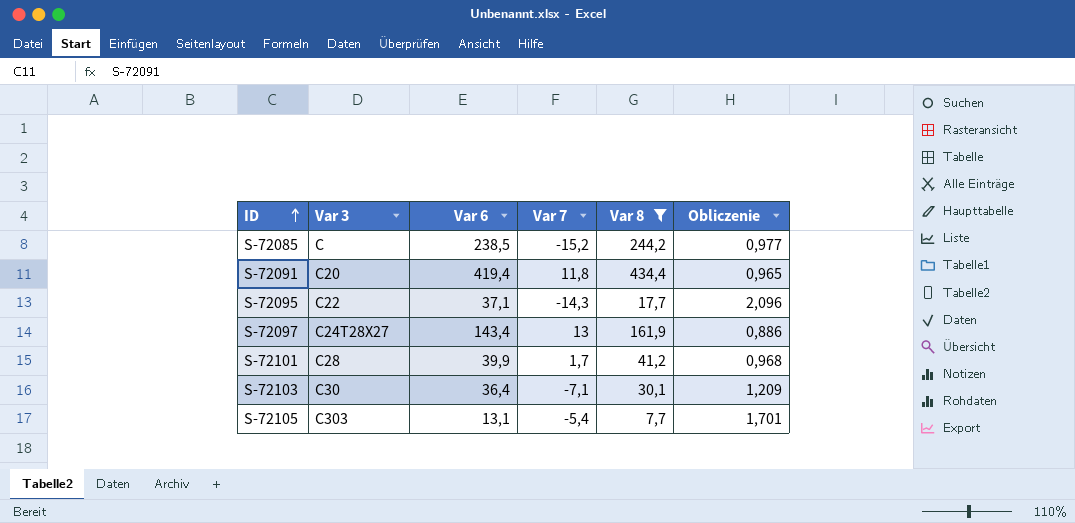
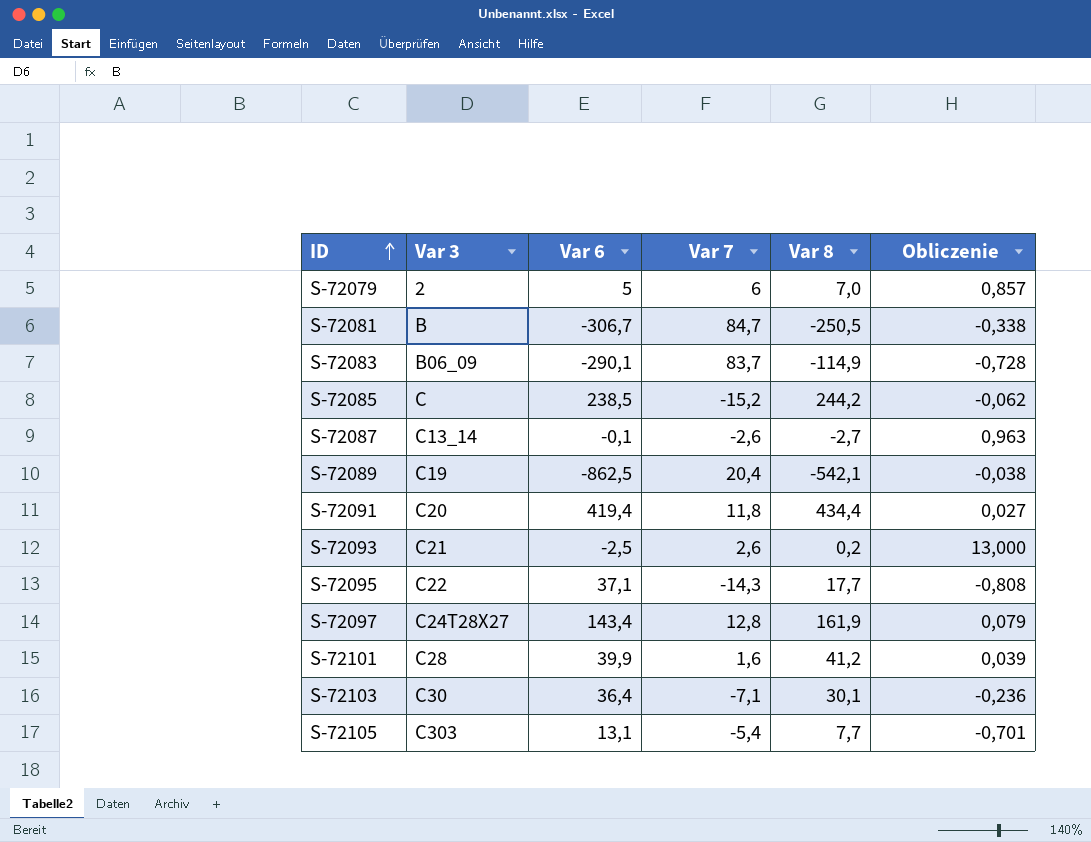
filter: Var 8 >= 7,7 -> none
column Obliczenie | formula: [Var 6] / [Var 8] -> [Var 7] / [Var 8]
S-72097 | Var 7: 13 -> 12,8
S-72101 | Var 7: 1,7 -> 1,6

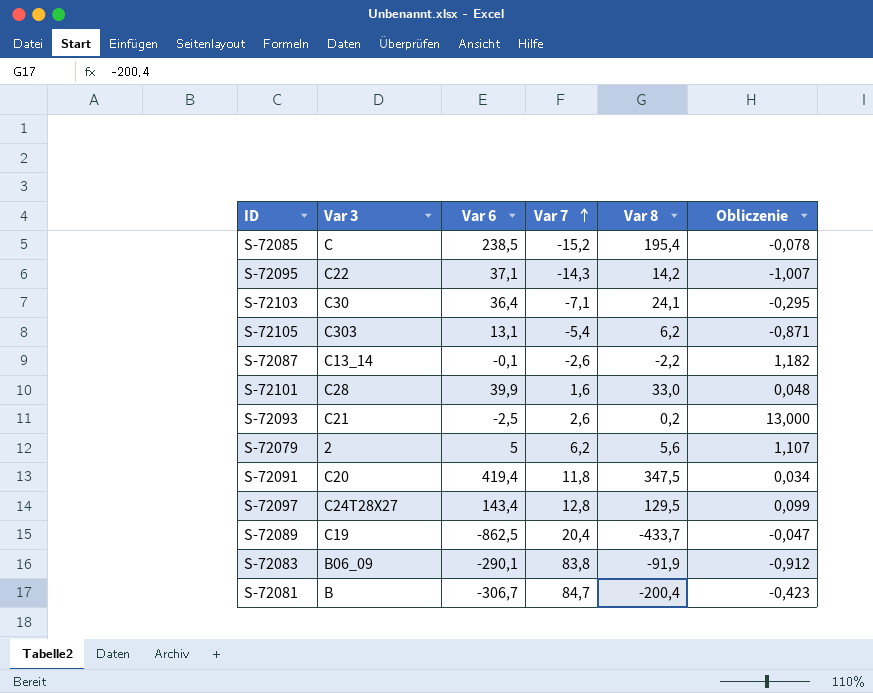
row order: ID ascending -> Var 7 ascending
S-72085 | Var 8: 244,2 -> 195,4
S-72085 | Obliczenie: -0,062 -> -0,078
S-72095 | Var 8: 17,7 -> 14,2
S-72095 | Obliczenie: -0,808 -> -1,007
S-72103 | Var 8: 30,1 -> 24,1
S-72103 | Obliczenie: -0,236 -> -0,295
S-72105 | Var 8: 7,7 -> 6,2
S-72105 | Obliczenie: -0,701 -> -0,871
S-72087 | Var 8: -2,7 -> -2,2
S-72087 | Obliczenie: 0,963 -> 1,182
S-72101 | Var 8: 41,2 -> 33,0
S-72101 | Obliczenie: 0,039 -> 0,048
S-72079 | Var 7: 6 -> 6,2
S-72079 | Var 8: 7,0 -> 5,6
S-72079 | Obliczenie: 0,857 -> 1,107
S-72091 | Var 8: 434,4 -> 347,5
S-72091 | Obliczenie: 0,027 -> 0,034
S-72097 | Var 8: 161,9 -> 129,5
S-72097 | Obliczenie: 0,079 -> 0,099
S-72089 | Var 8: -542,1 -> -433,7
S-72089 | Obliczenie: -0,038 -> -0,047
S-72083 | Var 7: 83,7 -> 83,8
S-72083 | Var 8: -114,9 -> -91,9
S-72083 | Obliczenie: -0,728 -> -0,912
S-72081 | Var 8: -250,5 -> -200,4
S-72081 | Obliczenie: -0,338 -> -0,423

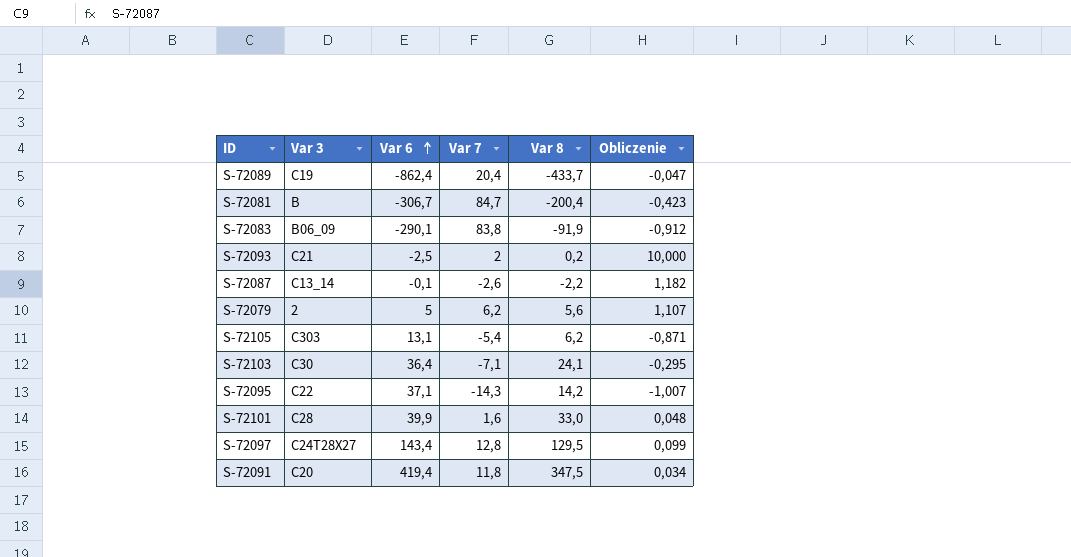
row order: Var 7 ascending -> Var 6 ascending
row S-72085: C | 238,5 | -15,2 | 195,4 | -0,078 -> none
S-72089 | Var 6: -862,5 -> -862,4
S-72093 | Var 7: 2,6 -> 2
S-72093 | Obliczenie: 13,000 -> 10,000

